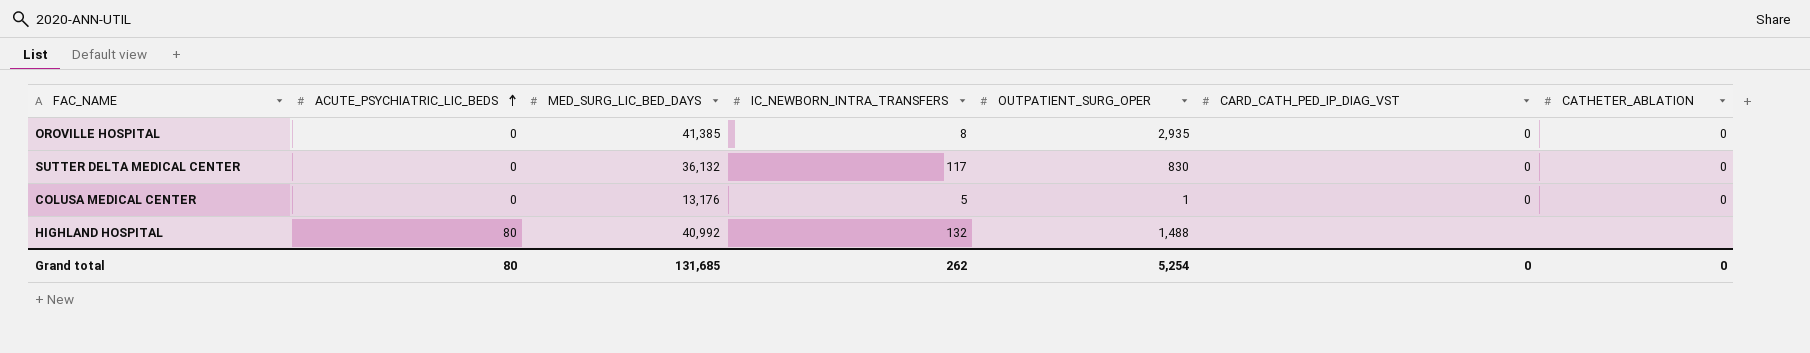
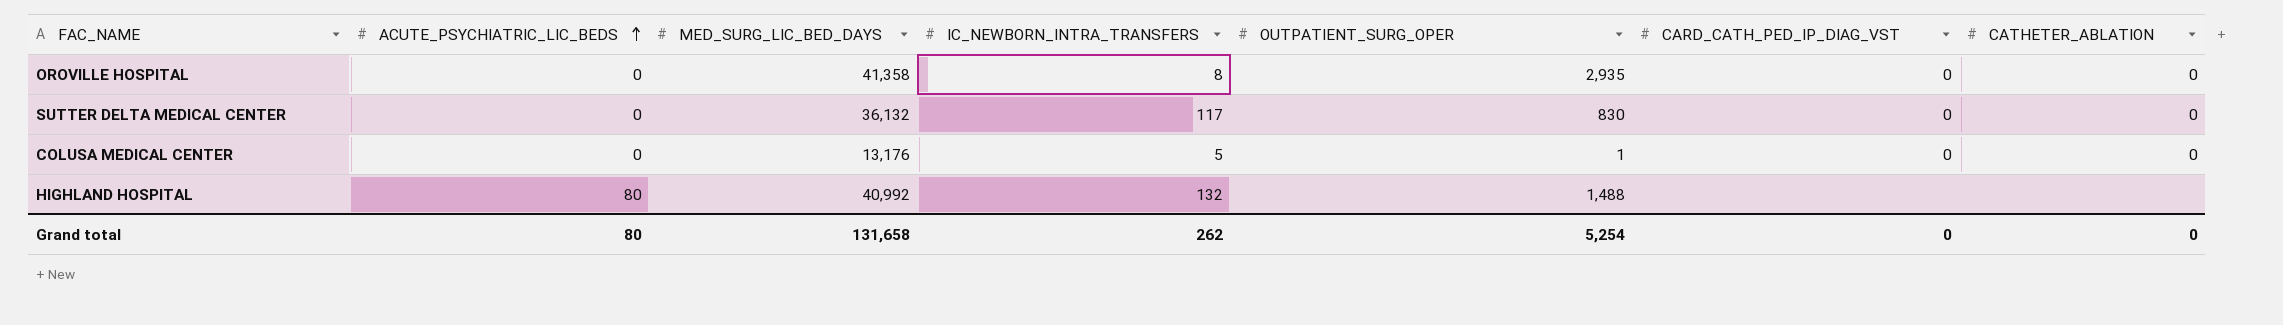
OROVILLE HOSPITAL | MED_SURG_LIC_BED_DAYS: 41,385 -> 41,358
Grand total | MED_SURG_LIC_BED_DAYS: 131,685 -> 131,658

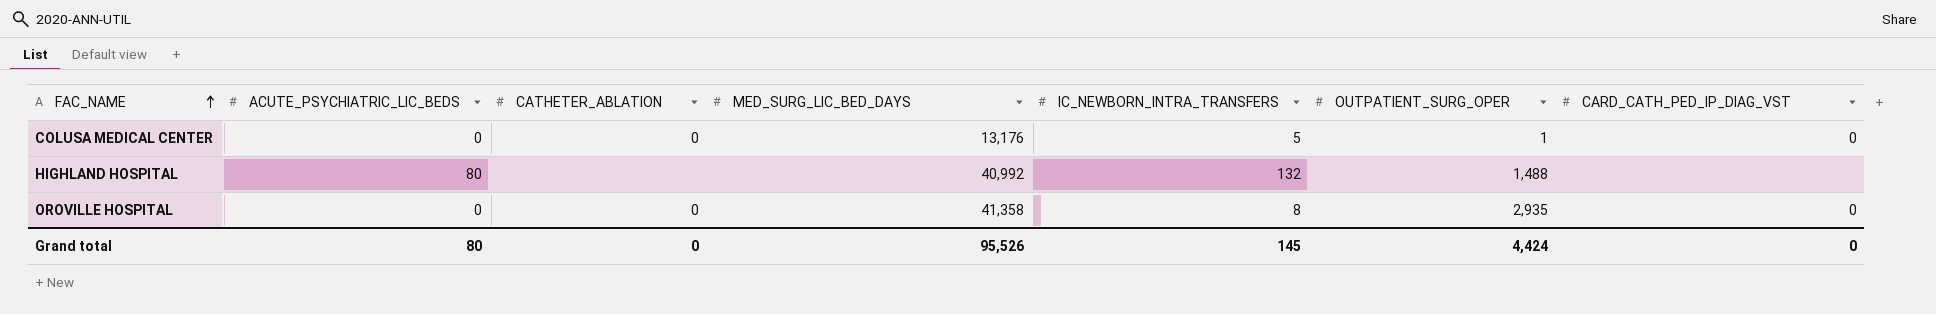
row order: ACUTE_PSYCHIATRIC_LIC_BEDS ascending -> FAC_NAME ascending
column CATHETER_ABLATION | position: 7 -> 3
row SUTTER DELTA MEDICAL CENTER: 0 | 36,132 | 117 | 830 | 0 | 0 -> none
Grand total | MED_SURG_LIC_BED_DAYS: 131,658 -> 95,526
Grand total | IC_NEWBORN_INTRA_TRANSFERS: 262 -> 145
Grand total | OUTPATIENT_SURG_OPER: 5,254 -> 4,424

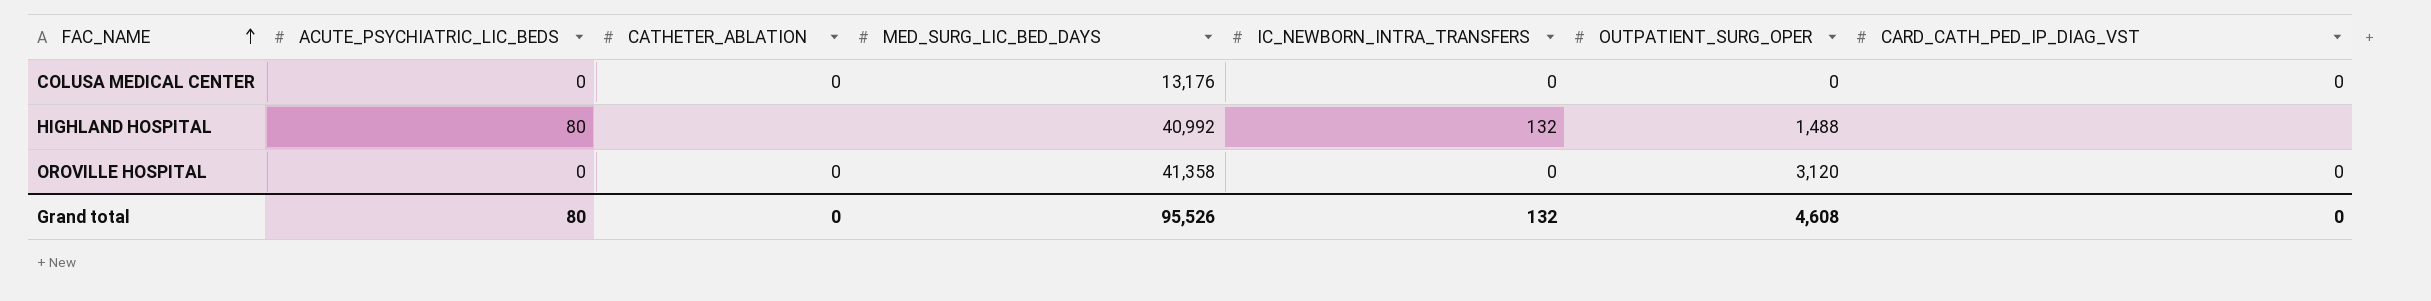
COLUSA MEDICAL CENTER | IC_NEWBORN_INTRA_TRANSFERS: 5 -> 0
COLUSA MEDICAL CENTER | OUTPATIENT_SURG_OPER: 1 -> 0
OROVILLE HOSPITAL | IC_NEWBORN_INTRA_TRANSFERS: 8 -> 0
OROVILLE HOSPITAL | OUTPATIENT_SURG_OPER: 2,935 -> 3,120
Grand total | IC_NEWBORN_INTRA_TRANSFERS: 145 -> 132
Grand total | OUTPATIENT_SURG_OPER: 4,424 -> 4,608

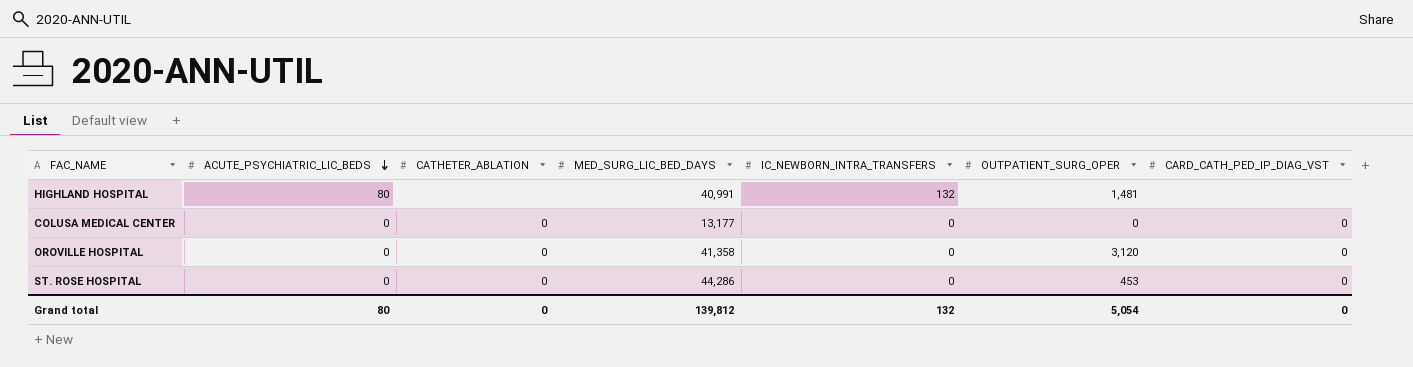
row order: FAC_NAME ascending -> ACUTE_PSYCHIATRIC_LIC_BEDS descending
HIGHLAND HOSPITAL | MED_SURG_LIC_BED_DAYS: 40,992 -> 40,991
HIGHLAND HOSPITAL | OUTPATIENT_SURG_OPER: 1,488 -> 1,481
COLUSA MEDICAL CENTER | MED_SURG_LIC_BED_DAYS: 13,176 -> 13,177
row ST. ROSE HOSPITAL: none -> 0 | 0 | 44,286 | 0 | 453 | 0
Grand total | MED_SURG_LIC_BED_DAYS: 95,526 -> 139,812
Grand total | OUTPATIENT_SURG_OPER: 4,608 -> 5,054

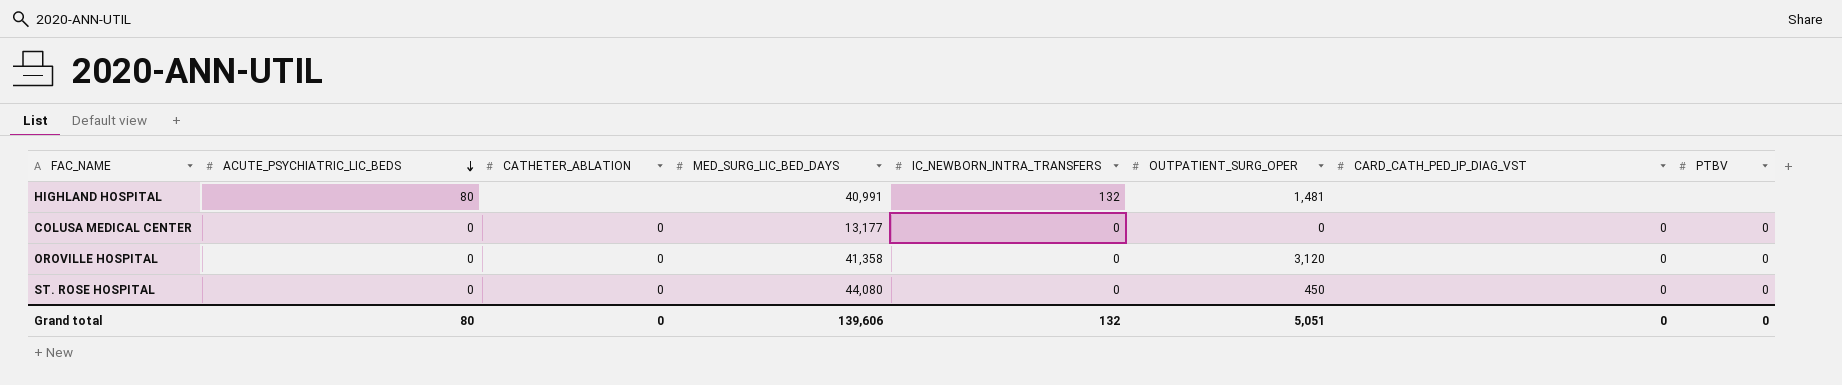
column PTBV | position: none -> 8
ST. ROSE HOSPITAL | MED_SURG_LIC_BED_DAYS: 44,286 -> 44,080
ST. ROSE HOSPITAL | OUTPATIENT_SURG_OPER: 453 -> 450
Grand total | MED_SURG_LIC_BED_DAYS: 139,812 -> 139,606
Grand total | OUTPATIENT_SURG_OPER: 5,054 -> 5,051

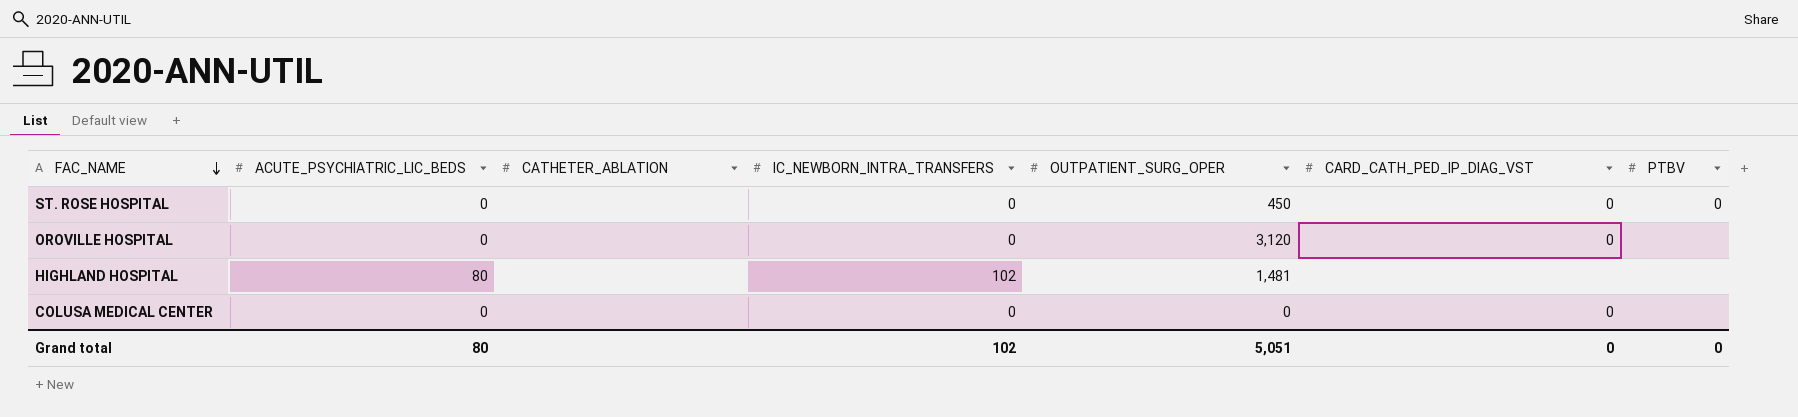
row order: ACUTE_PSYCHIATRIC_LIC_BEDS descending -> FAC_NAME descending
column MED_SURG_LIC_BED_DAYS | position: 4 -> none
ST. ROSE HOSPITAL | CATHETER_ABLATION: 0 -> none
OROVILLE HOSPITAL | CATHETER_ABLATION: 0 -> none
OROVILLE HOSPITAL | PTBV: 0 -> none
HIGHLAND HOSPITAL | IC_NEWBORN_INTRA_TRANSFERS: 132 -> 102
COLUSA MEDICAL CENTER | CATHETER_ABLATION: 0 -> none
COLUSA MEDICAL CENTER | PTBV: 0 -> none
Grand total | CATHETER_ABLATION: 0 -> none
Grand total | IC_NEWBORN_INTRA_TRANSFERS: 132 -> 102

